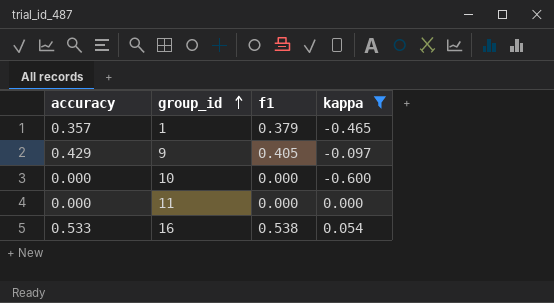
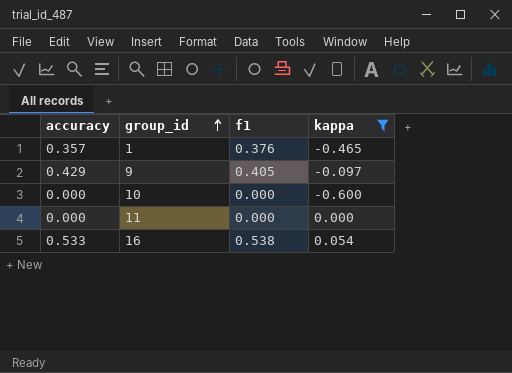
1 | f1: 0.379 -> 0.376

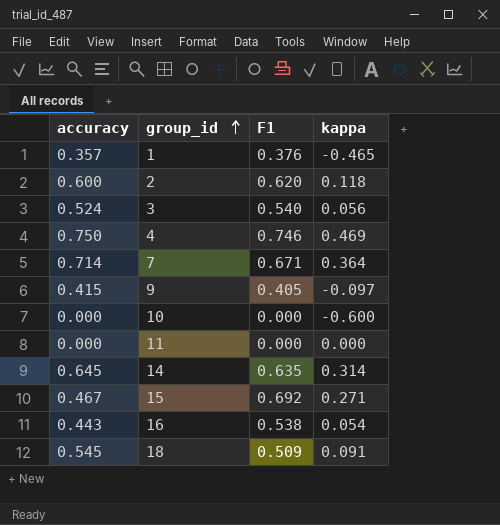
filter: kappa <= 0.054 -> none
column name: f1 -> F1
9 | accuracy: 0.429 -> 0.415
16 | accuracy: 0.533 -> 0.443

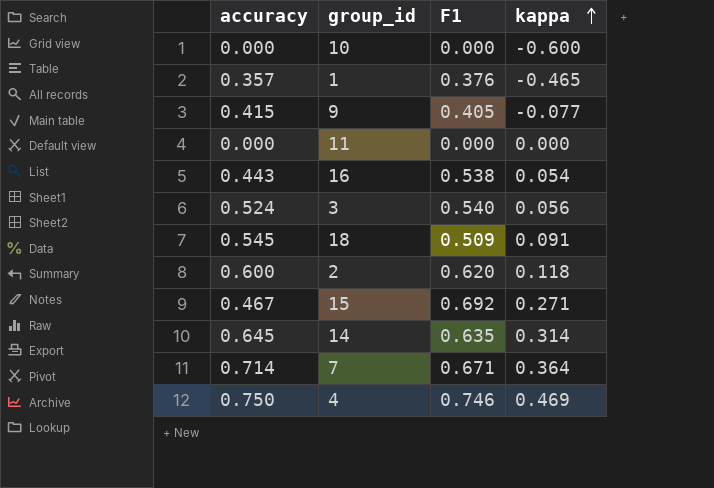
row order: group_id ascending -> kappa ascending
9 | kappa: -0.097 -> -0.077

